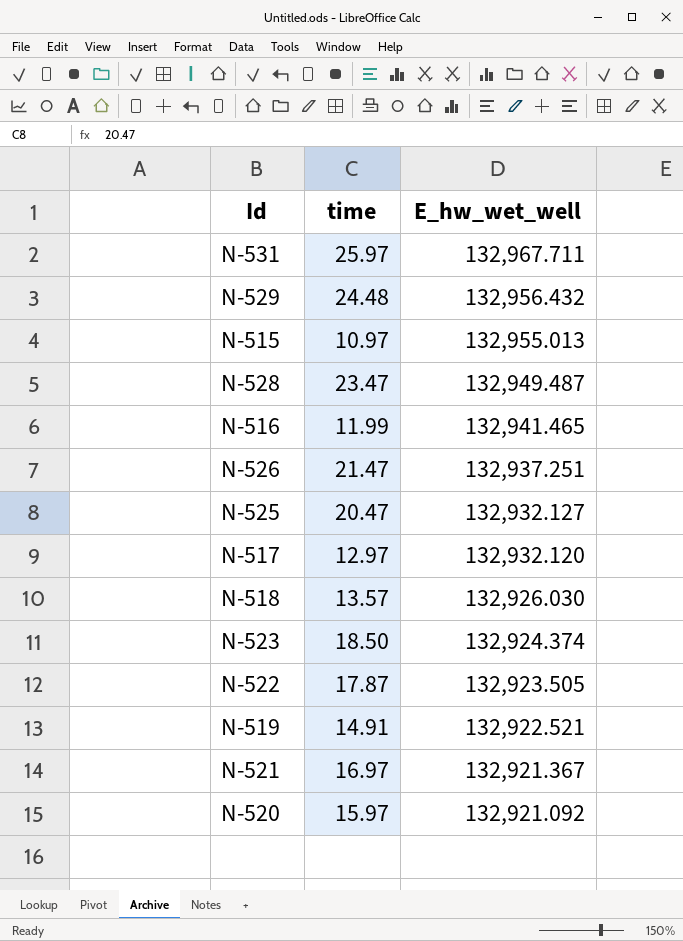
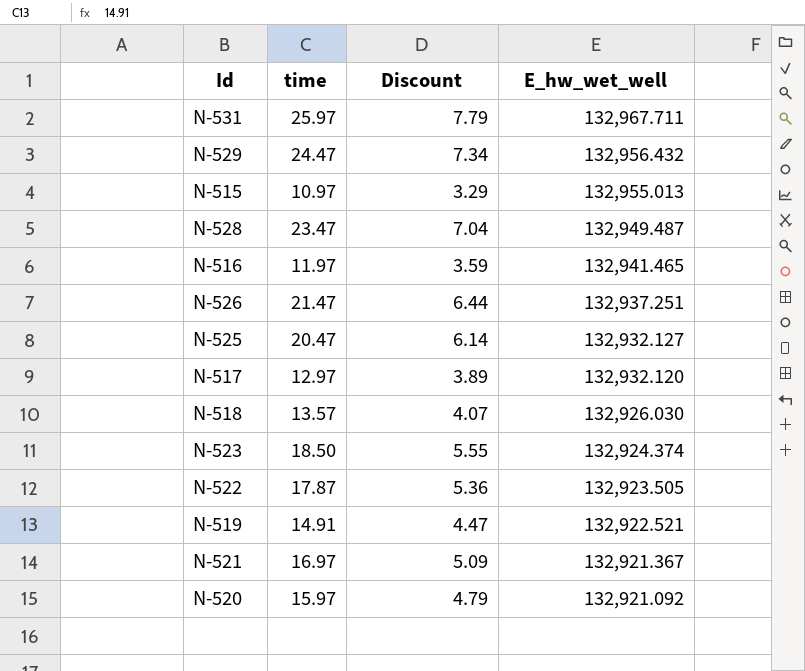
column Discount | formula: none -> [time] * 0.3
N-529 | time: 24.48 -> 24.47
N-516 | time: 11.99 -> 11.97

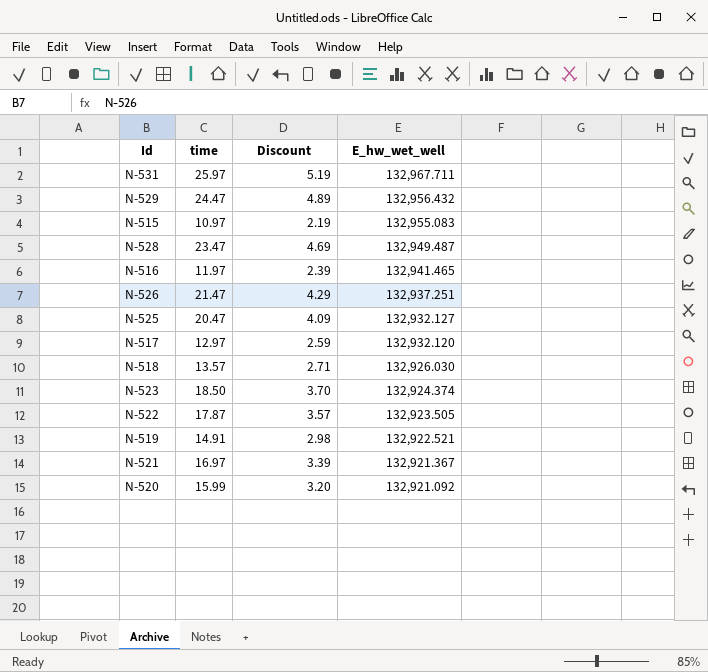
column Discount | formula: [time] * 0.3 -> [time] * 0.2
N-515 | E_hw_wet_well: 132,955.013 -> 132,955.083
N-520 | time: 15.97 -> 15.99

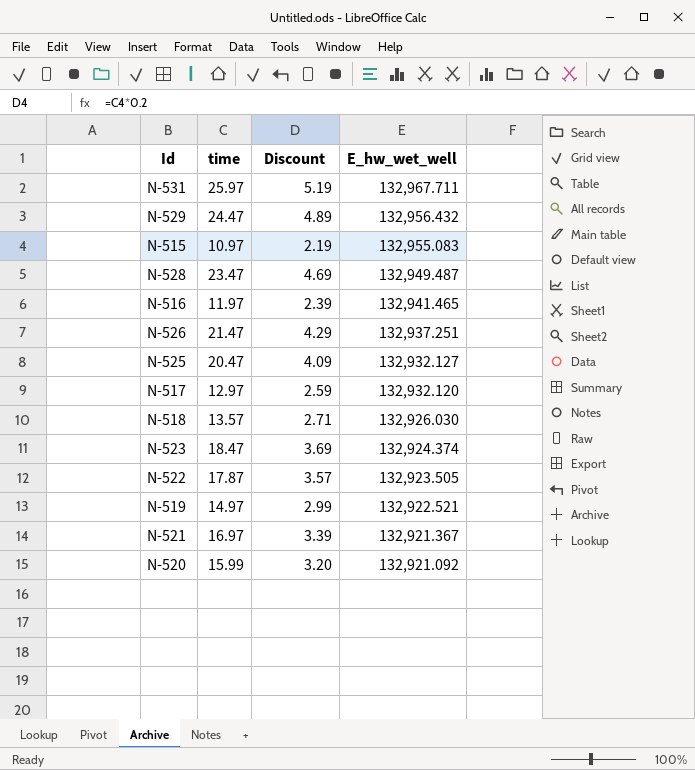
N-523 | time: 18.50 -> 18.47
N-523 | Discount: 3.70 -> 3.69
N-519 | time: 14.91 -> 14.97
N-519 | Discount: 2.98 -> 2.99

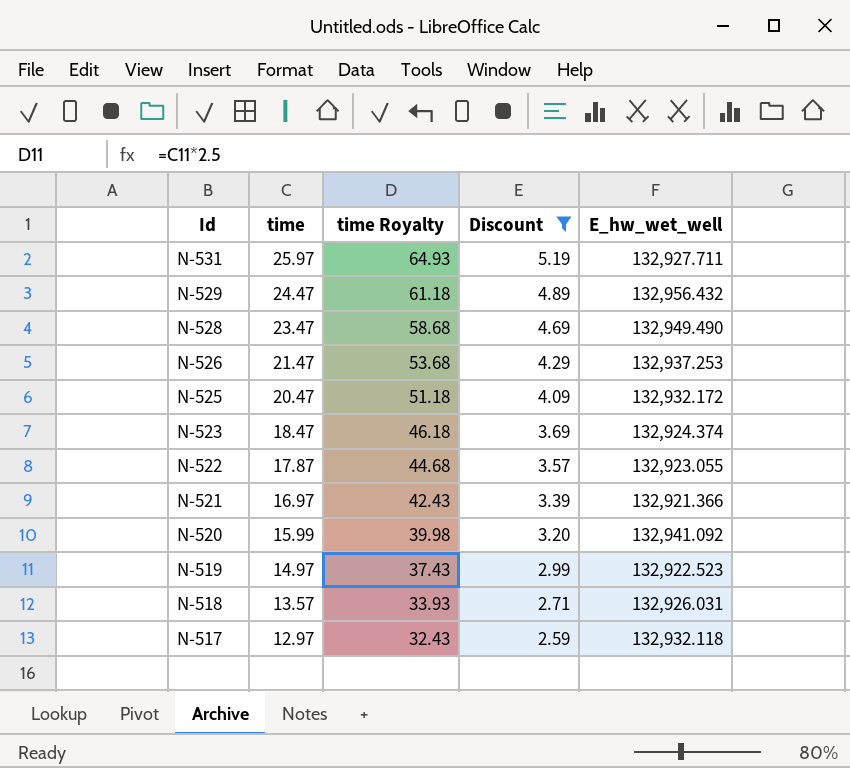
filter: none -> Discount >= 2.59
row order: E_hw_wet_well descending -> Id descending
column time Royalty | formula: none -> [time] * 2.5
N-531 | E_hw_wet_well: 132,967.711 -> 132,927.711
N-528 | E_hw_wet_well: 132,949.487 -> 132,949.490
N-526 | E_hw_wet_well: 132,937.251 -> 132,937.253
N-525 | E_hw_wet_well: 132,932.127 -> 132,932.172
N-522 | E_hw_wet_well: 132,923.505 -> 132,923.055
N-521 | E_hw_wet_well: 132,921.367 -> 132,921.366
N-520 | E_hw_wet_well: 132,921.092 -> 132,941.092
N-519 | E_hw_wet_well: 132,922.521 -> 132,922.523
N-518 | E_hw_wet_well: 132,926.030 -> 132,926.031
N-517 | E_hw_wet_well: 132,932.120 -> 132,932.118

